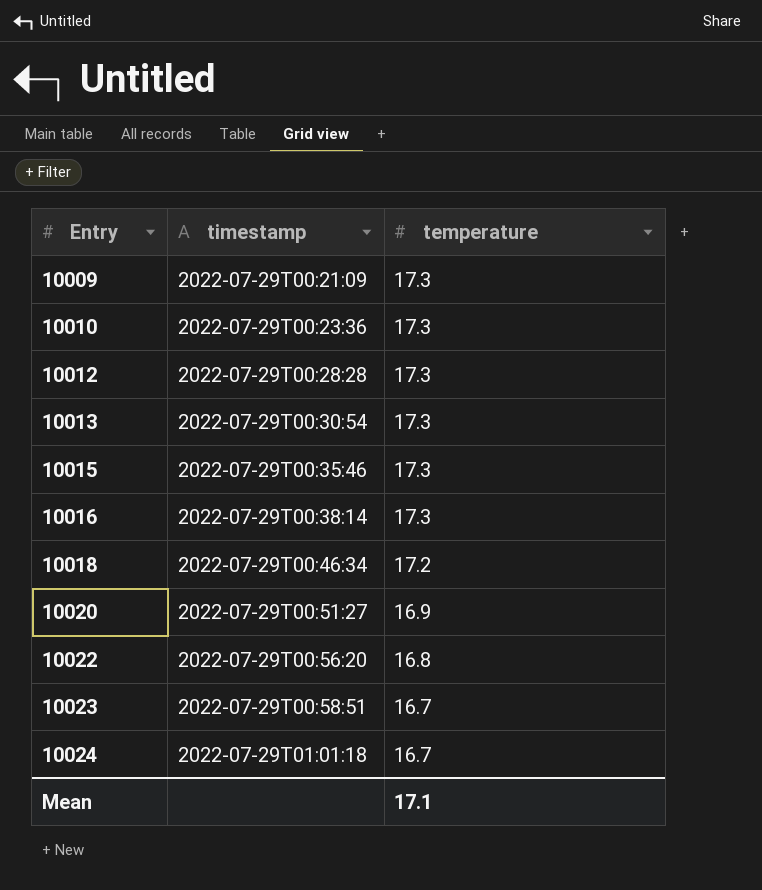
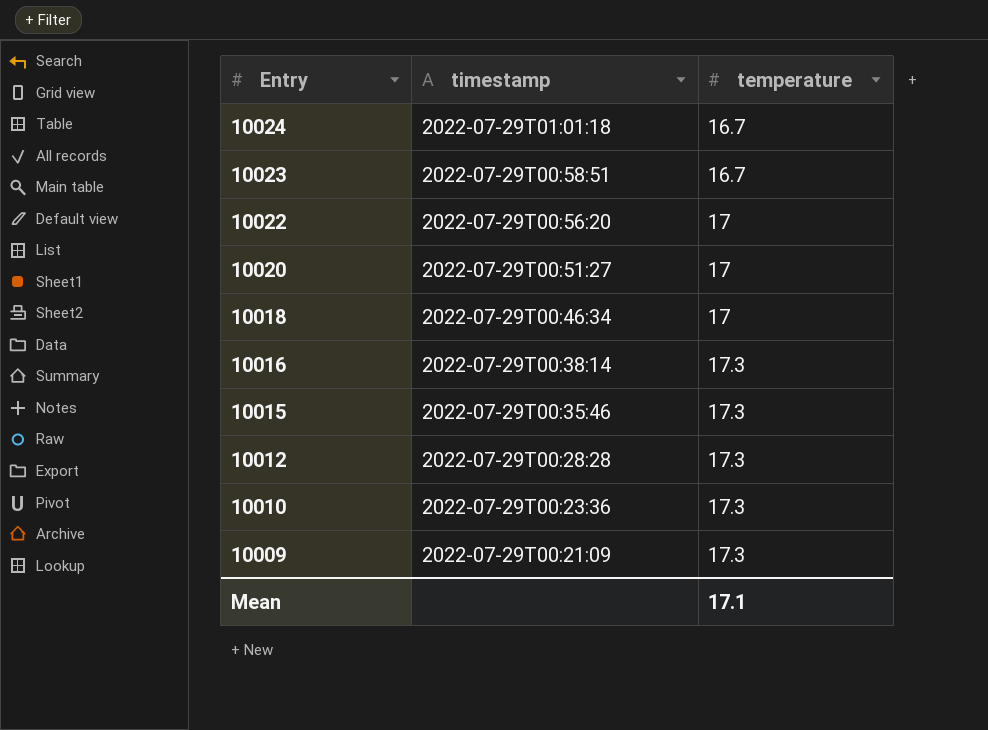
row order: Entry ascending -> Entry descending
row 10013: 2022-07-29T00:30:54 | 17.3 -> none
10022 | temperature: 16.8 -> 17
10020 | temperature: 16.9 -> 17
10018 | temperature: 17.2 -> 17

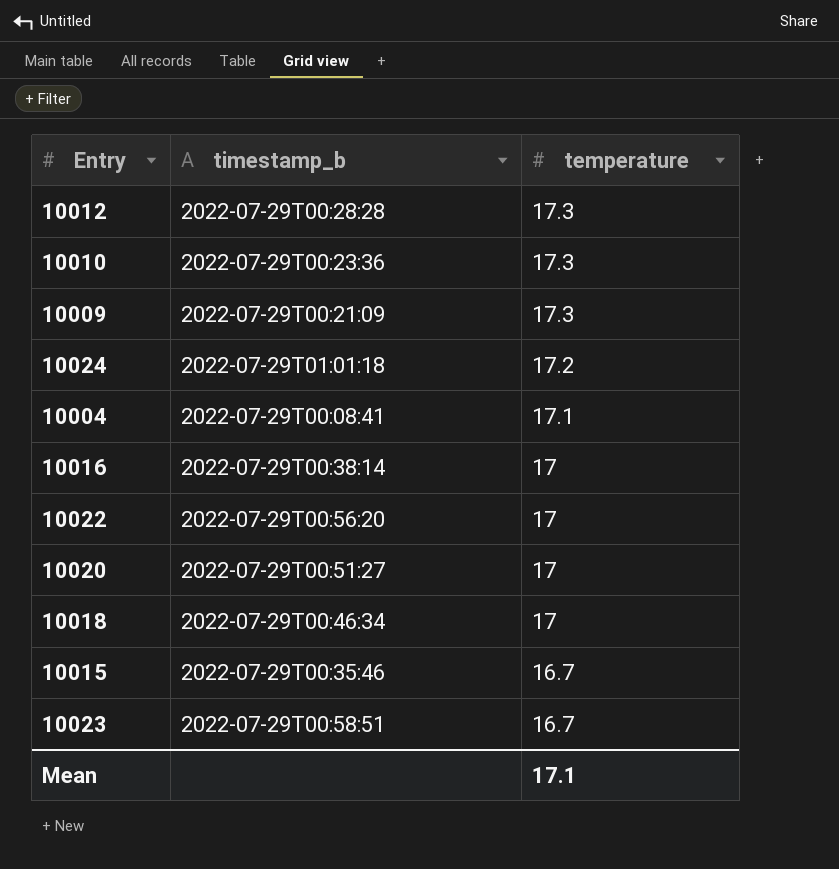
row order: Entry descending -> temperature descending
column name: timestamp -> timestamp_b
10024 | temperature: 16.7 -> 17.2
row 10004: none -> 2022-07-29T00:08:41 | 17.1
10016 | temperature: 17.3 -> 17
10015 | temperature: 17.3 -> 16.7

